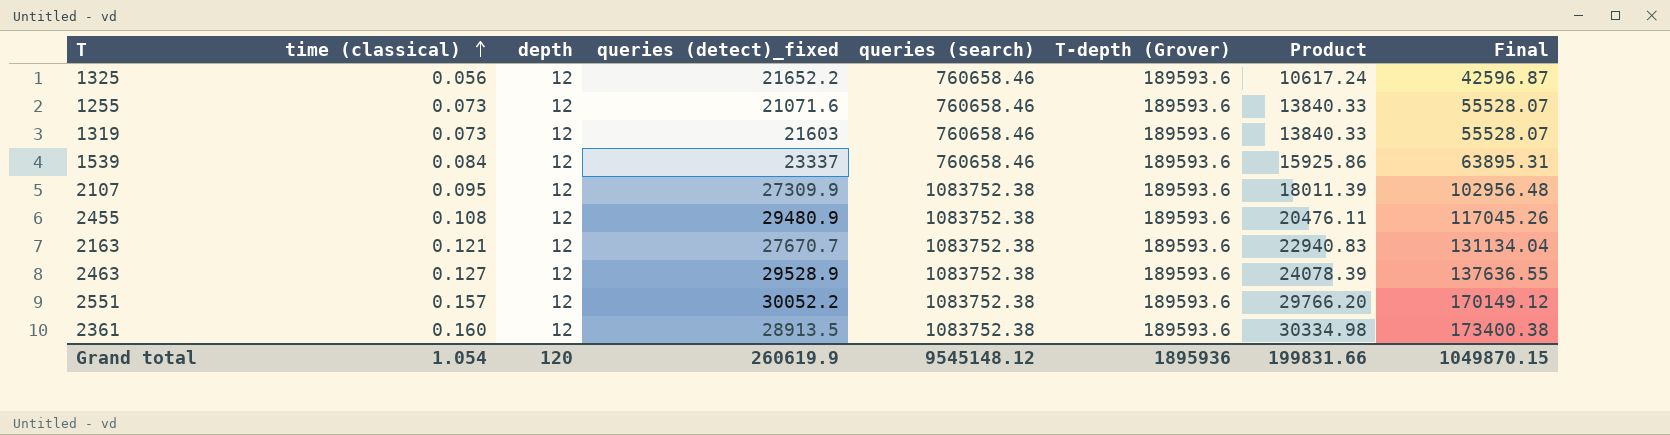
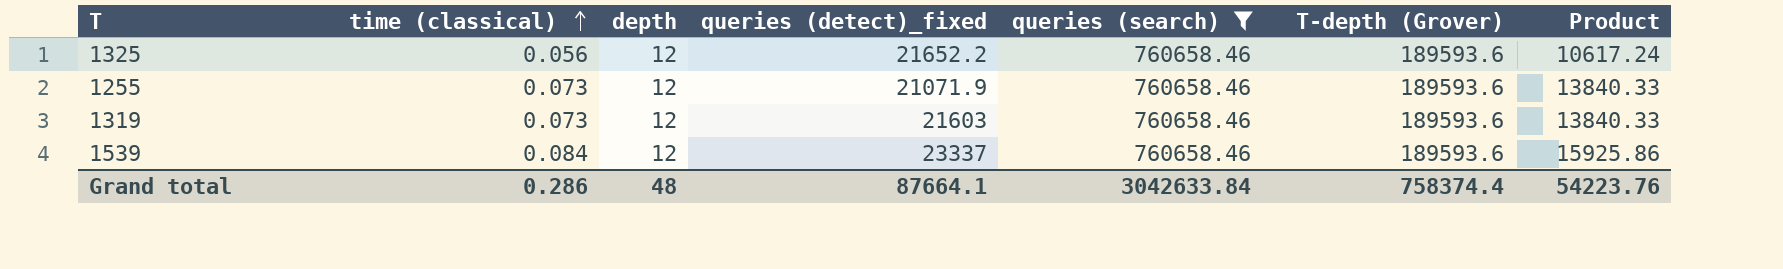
filter: none -> queries (search) = 760658.46
column Final | formula: [time (classical)] * [queries (search)] -> none
1255 | queries (detect)_fixed: 21071.6 -> 21071.9
Grand total | time (classical): 1.054 -> 0.286
Grand total | depth: 120 -> 48
Grand total | queries (detect)_fixed: 260619.9 -> 87664.1
Grand total | queries (search): 9545148.12 -> 3042633.84
Grand total | T-depth (Grover): 1895936 -> 758374.4
Grand total | Product: 199831.66 -> 54223.76

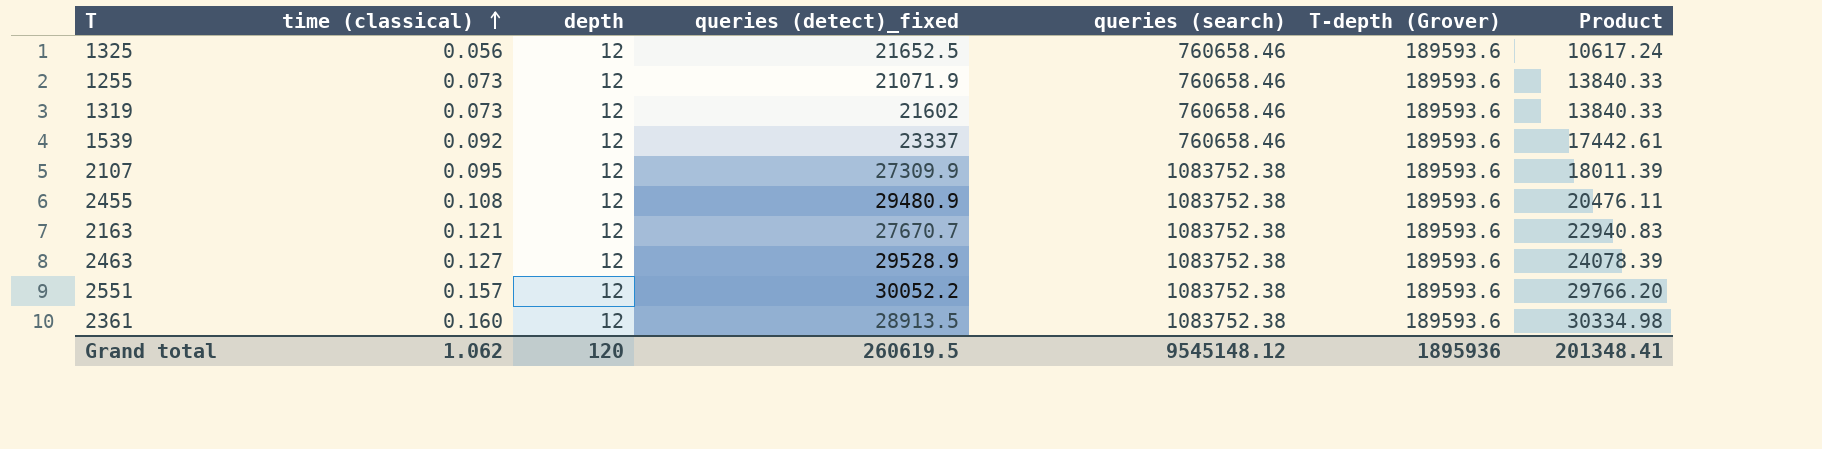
filter: queries (search) = 760658.46 -> none
1325 | queries (detect)_fixed: 21652.2 -> 21652.5
1319 | queries (detect)_fixed: 21603 -> 21602
1539 | time (classical): 0.084 -> 0.092
1539 | Product: 15925.86 -> 17442.61
Grand total | time (classical): 0.286 -> 1.062
Grand total | depth: 48 -> 120
Grand total | queries (detect)_fixed: 87664.1 -> 260619.5
Grand total | queries (search): 3042633.84 -> 9545148.12
Grand total | T-depth (Grover): 758374.4 -> 1895936
Grand total | Product: 54223.76 -> 201348.41

